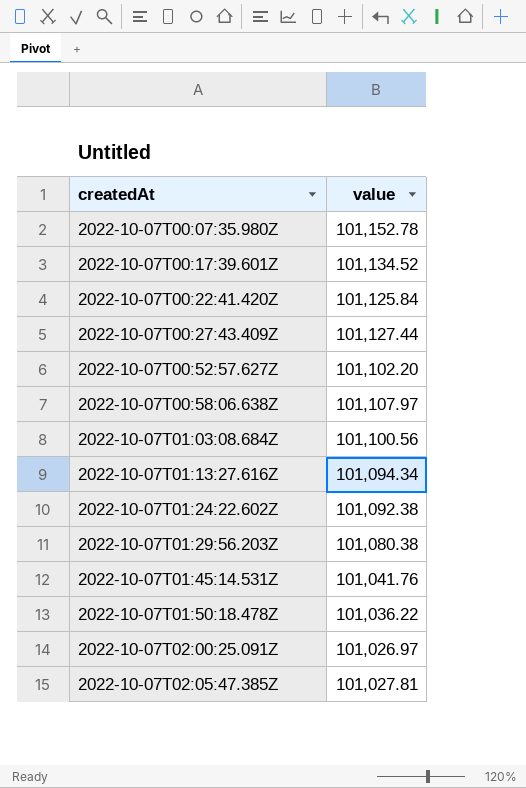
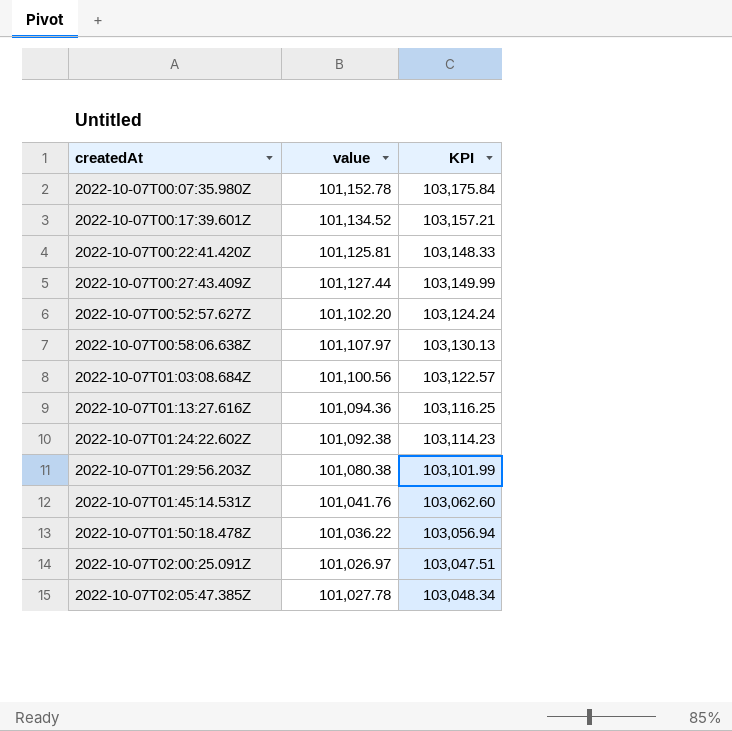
column KPI | formula: none -> [value] * 1.02
2022-10-07T00:22:41.420Z | value: 101,125.84 -> 101,125.81
2022-10-07T01:13:27.616Z | value: 101,094.34 -> 101,094.36
2022-10-07T02:05:47.385Z | value: 101,027.81 -> 101,027.78

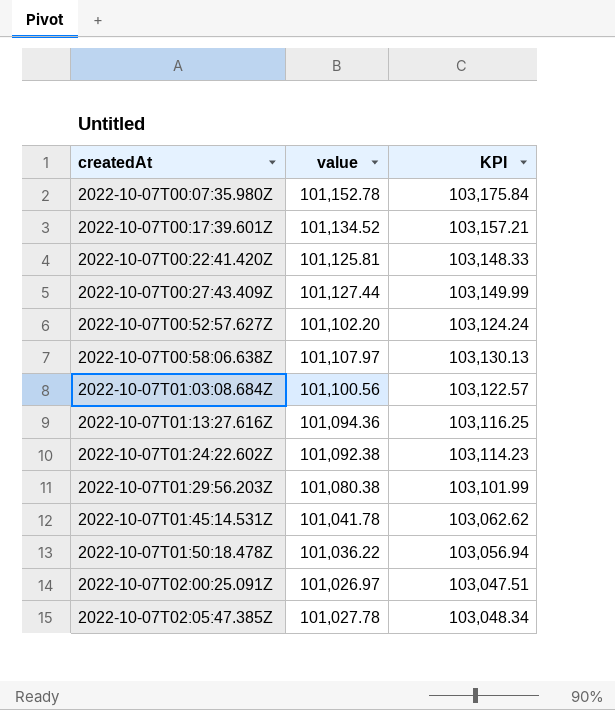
2022-10-07T01:45:14.531Z | value: 101,041.76 -> 101,041.78
2022-10-07T01:45:14.531Z | KPI: 103,062.60 -> 103,062.62

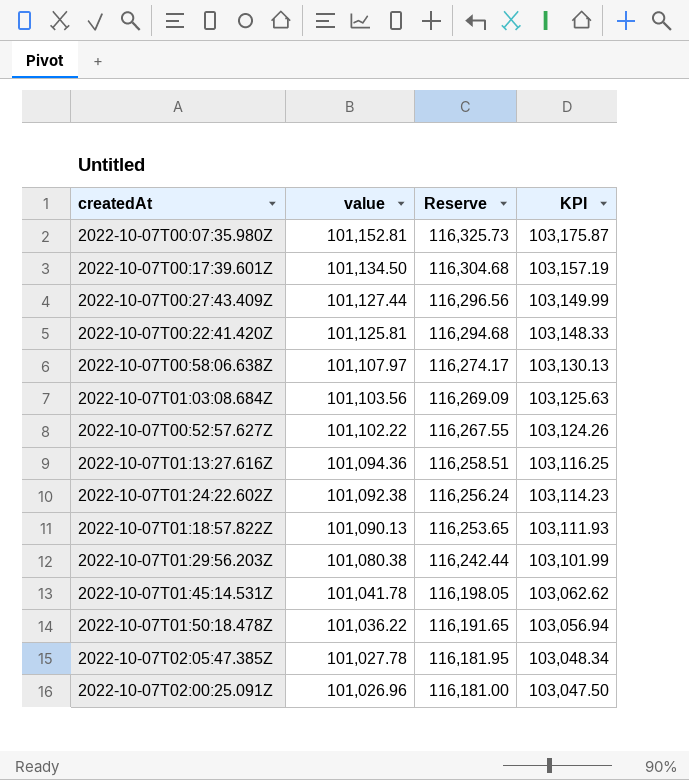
row order: createdAt ascending -> value descending
column Reserve | formula: none -> [value] * 1.15
2022-10-07T00:07:35.980Z | value: 101,152.78 -> 101,152.81
2022-10-07T00:07:35.980Z | KPI: 103,175.84 -> 103,175.87
2022-10-07T00:17:39.601Z | value: 101,134.52 -> 101,134.50
2022-10-07T00:17:39.601Z | KPI: 103,157.21 -> 103,157.19
2022-10-07T01:03:08.684Z | value: 101,100.56 -> 101,103.56
2022-10-07T01:03:08.684Z | KPI: 103,122.57 -> 103,125.63
2022-10-07T00:52:57.627Z | value: 101,102.20 -> 101,102.22
2022-10-07T00:52:57.627Z | KPI: 103,124.24 -> 103,124.26
row 2022-10-07T01:18:57.822Z: none -> 101,090.13 | 116,253.65 | 103,111.93
2022-10-07T02:00:25.091Z | value: 101,026.97 -> 101,026.96
2022-10-07T02:00:25.091Z | KPI: 103,047.51 -> 103,047.50

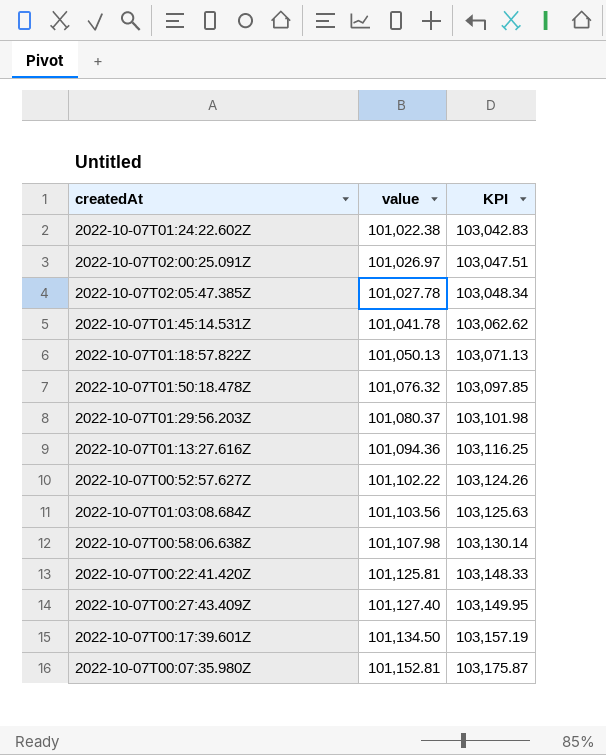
row order: value descending -> value ascending
column Reserve | formula: [value] * 1.15 -> none
2022-10-07T01:24:22.602Z | value: 101,092.38 -> 101,022.38
2022-10-07T01:24:22.602Z | KPI: 103,114.23 -> 103,042.83
2022-10-07T02:00:25.091Z | value: 101,026.96 -> 101,026.97
2022-10-07T02:00:25.091Z | KPI: 103,047.50 -> 103,047.51
2022-10-07T01:18:57.822Z | value: 101,090.13 -> 101,050.13
2022-10-07T01:18:57.822Z | KPI: 103,111.93 -> 103,071.13
2022-10-07T01:50:18.478Z | value: 101,036.22 -> 101,076.32
2022-10-07T01:50:18.478Z | KPI: 103,056.94 -> 103,097.85
2022-10-07T01:29:56.203Z | value: 101,080.38 -> 101,080.37
2022-10-07T01:29:56.203Z | KPI: 103,101.99 -> 103,101.98
2022-10-07T00:58:06.638Z | value: 101,107.97 -> 101,107.98
2022-10-07T00:58:06.638Z | KPI: 103,130.13 -> 103,130.14
2022-10-07T00:27:43.409Z | value: 101,127.44 -> 101,127.40
2022-10-07T00:27:43.409Z | KPI: 103,149.99 -> 103,149.95

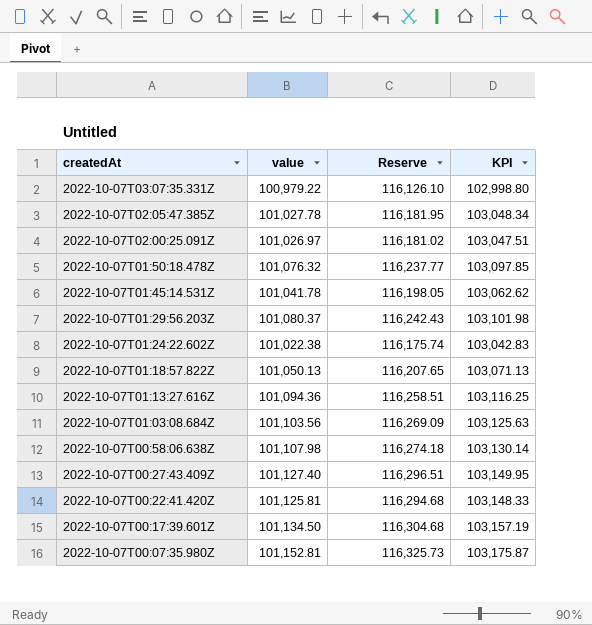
row order: value ascending -> createdAt descending
column Reserve | formula: none -> [value] * 1.15
row 2022-10-07T00:52:57.627Z: 101,102.22 | 103,124.26 -> none
row 2022-10-07T03:07:35.331Z: none -> 100,979.22 | 116,126.10 | 102,998.80

